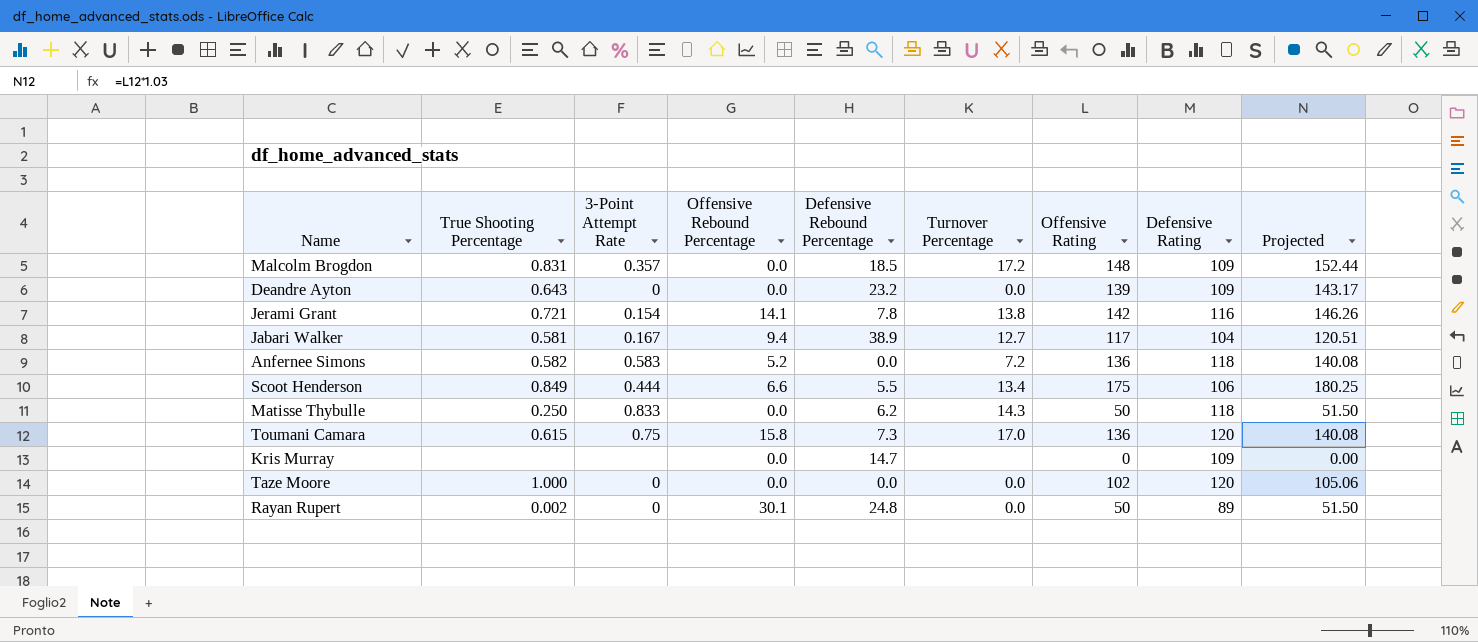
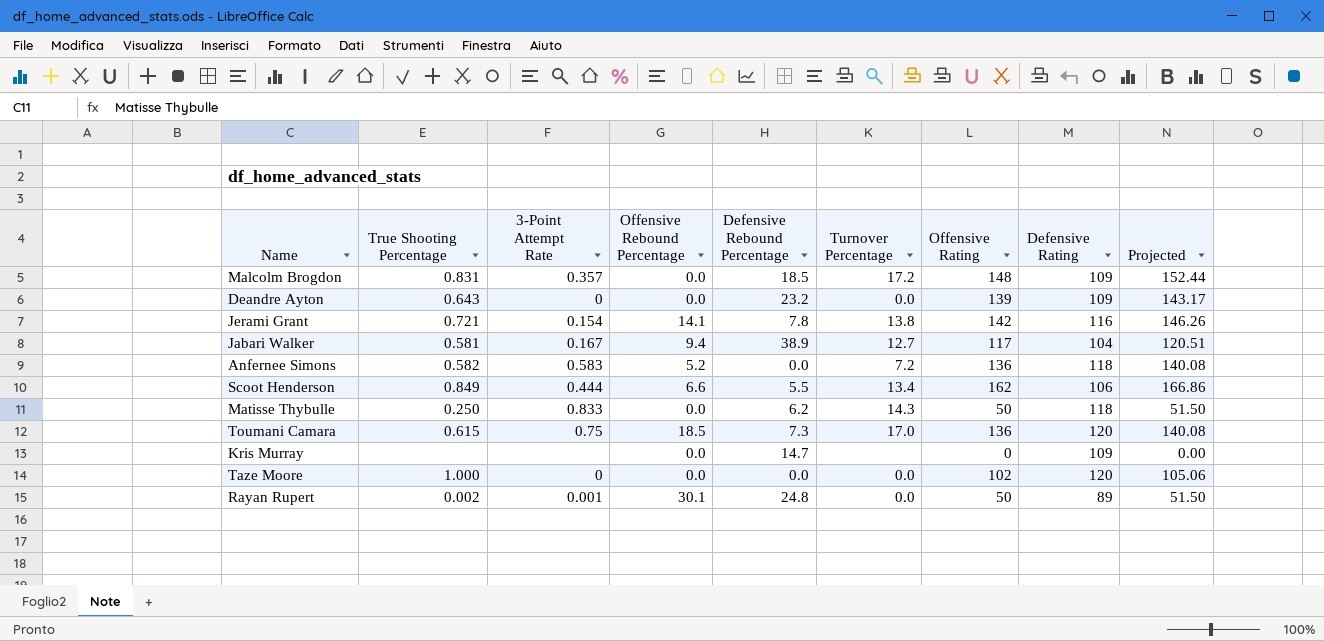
Scoot Henderson | Offensive Rating: 175 -> 162
Scoot Henderson | Projected: 180.25 -> 166.86
Toumani Camara | Offensive Rebound Percentage: 15.8 -> 18.5
Rayan Rupert | 3-Point Attempt Rate: 0 -> 0.001

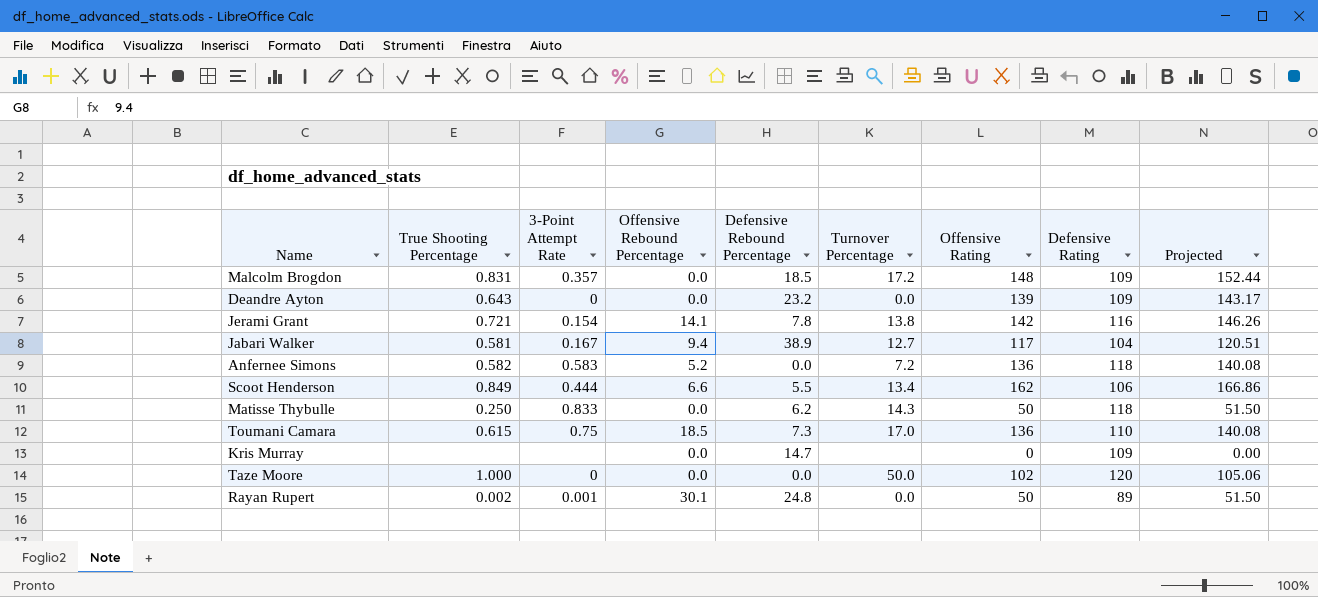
Toumani Camara | Defensive Rating: 120 -> 110
Taze Moore | Turnover Percentage: 0.0 -> 50.0

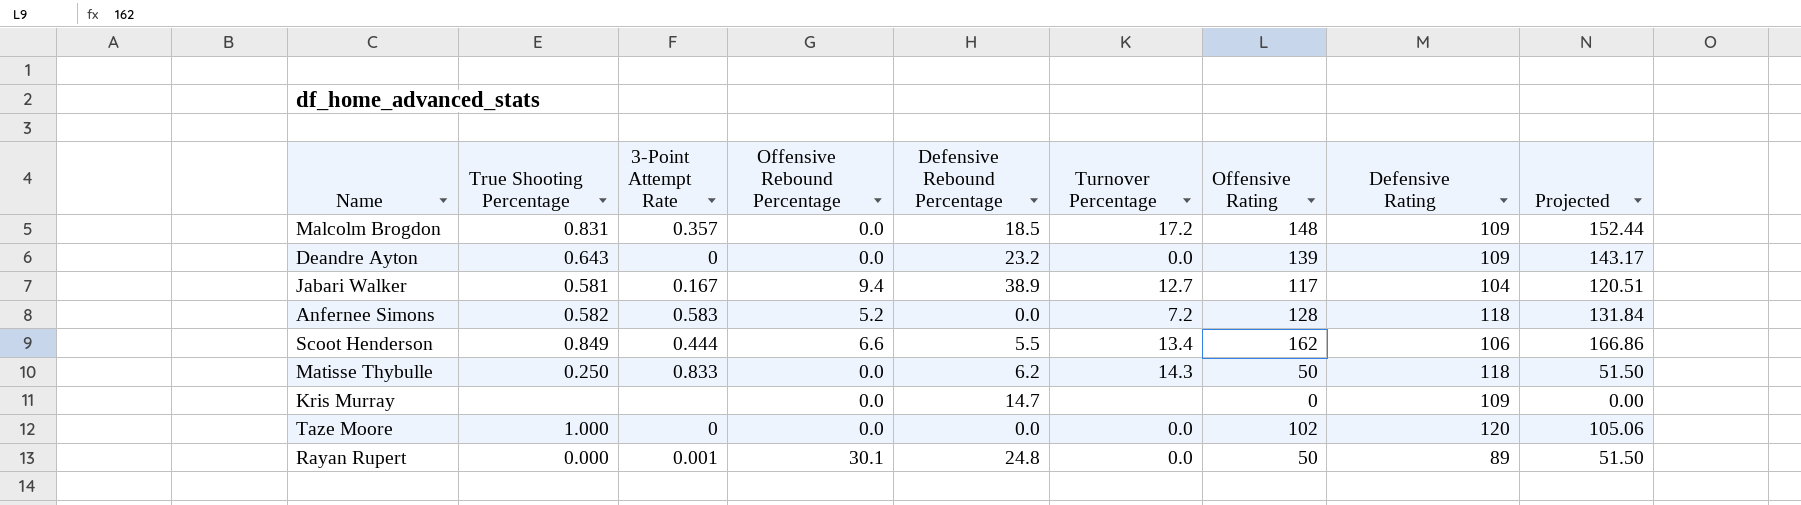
row Jerami Grant: 0.721 | 0.154 | 14.1 | 7.8 | 13.8 | 142 | 116 | 146.26 -> none
row Toumani Camara: 0.615 | 0.75 | 18.5 | 7.3 | 17.0 | 136 | 110 | 140.08 -> none
Anfernee Simons | Offensive Rating: 136 -> 128
Anfernee Simons | Projected: 140.08 -> 131.84
Taze Moore | Turnover Percentage: 50.0 -> 0.0
Rayan Rupert | True Shooting Percentage: 0.002 -> 0.000

